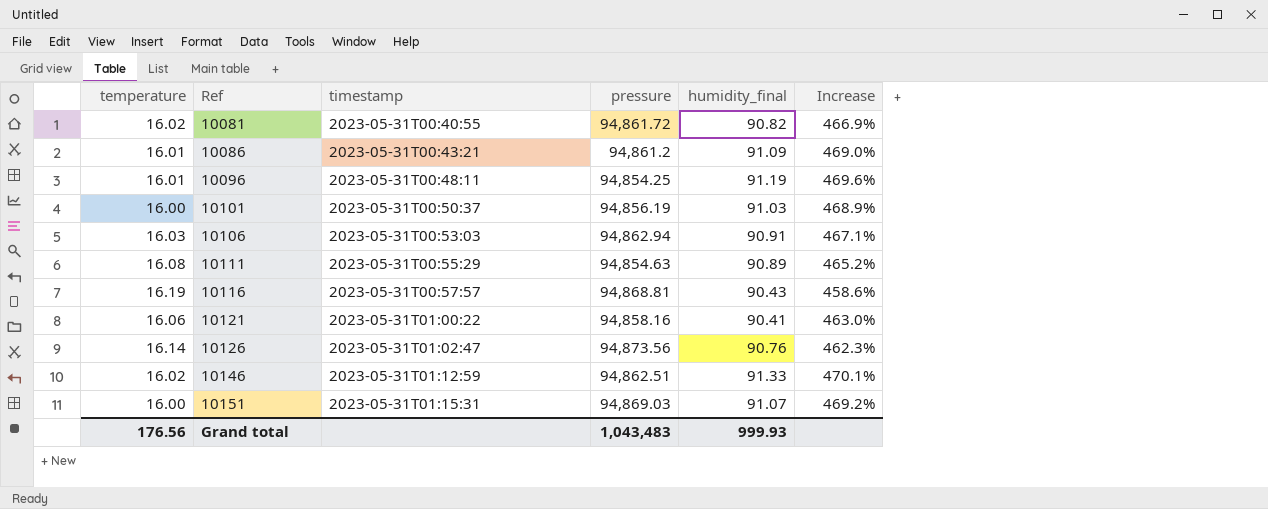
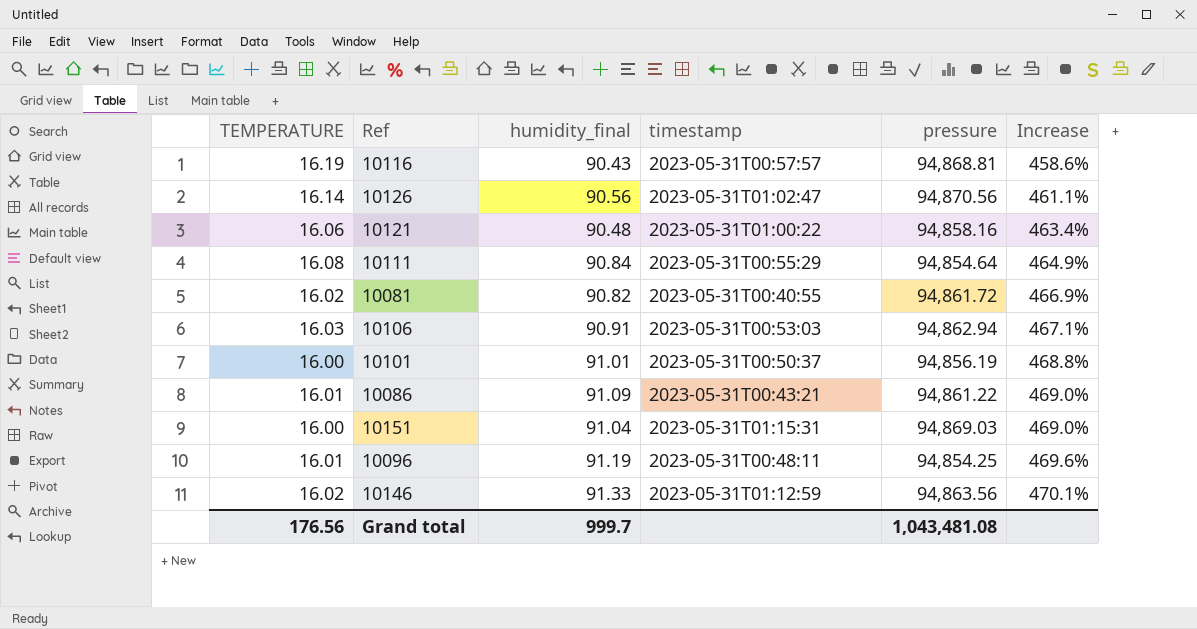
row order: Ref ascending -> Increase ascending
column name: temperature -> TEMPERATURE
column humidity_final | position: 5 -> 3
10126 | humidity_final: 90.76 -> 90.56
10126 | pressure: 94,873.56 -> 94,870.56
10126 | Increase: 462.3% -> 461.1%
10121 | humidity_final: 90.41 -> 90.48
10121 | Increase: 463.0% -> 463.4%
10111 | humidity_final: 90.89 -> 90.84
10111 | pressure: 94,854.63 -> 94,854.64
10111 | Increase: 465.2% -> 464.9%
10101 | humidity_final: 91.03 -> 91.01
10101 | Increase: 468.9% -> 468.8%
10086 | pressure: 94,861.2 -> 94,861.22
10151 | humidity_final: 91.07 -> 91.04
10151 | Increase: 469.2% -> 469.0%
10146 | pressure: 94,862.51 -> 94,863.56
Grand total | humidity_final: 999.93 -> 999.7
Grand total | pressure: 1,043,483 -> 1,043,481.08

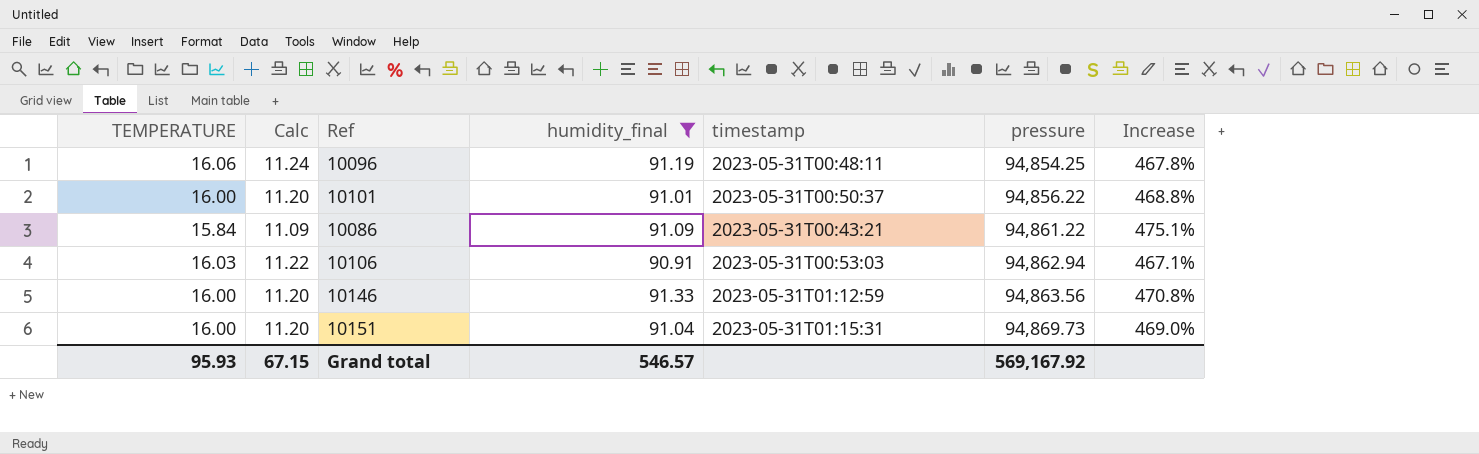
filter: none -> humidity_final >= 90.91
row order: Increase ascending -> pressure ascending
column Calc | formula: none -> [TEMPERATURE] * 0.7
10096 | TEMPERATURE: 16.01 -> 16.06
10096 | Increase: 469.6% -> 467.8%
10101 | pressure: 94,856.19 -> 94,856.22
10086 | TEMPERATURE: 16.01 -> 15.84
10086 | Increase: 469.0% -> 475.1%
10146 | TEMPERATURE: 16.02 -> 16.00
10146 | Increase: 470.1% -> 470.8%
10151 | pressure: 94,869.03 -> 94,869.73
Grand total | TEMPERATURE: 176.56 -> 95.93
Grand total | humidity_final: 999.7 -> 546.57
Grand total | pressure: 1,043,481.08 -> 569,167.92

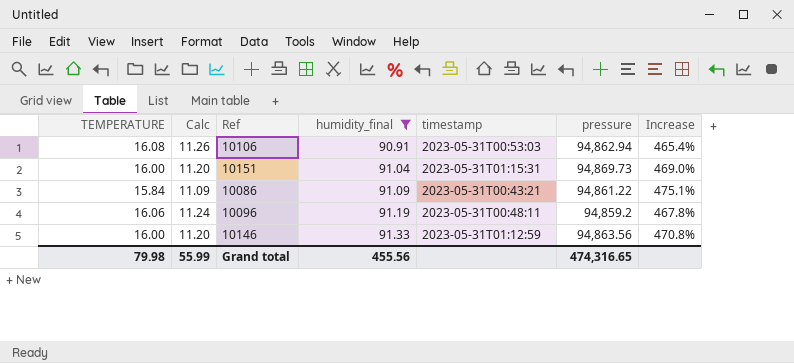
row order: pressure ascending -> humidity_final ascending
row 10101: 16.00 | 11.20 | 91.01 | 2023-05-31T00:50:37 | 94,856.22 | 468.8% -> none
10106 | TEMPERATURE: 16.03 -> 16.08
10106 | Calc: 11.22 -> 11.26
10106 | Increase: 467.1% -> 465.4%
10096 | pressure: 94,854.25 -> 94,859.2
Grand total | TEMPERATURE: 95.93 -> 79.98
Grand total | Calc: 67.15 -> 55.99
Grand total | humidity_final: 546.57 -> 455.56
Grand total | pressure: 569,167.92 -> 474,316.65

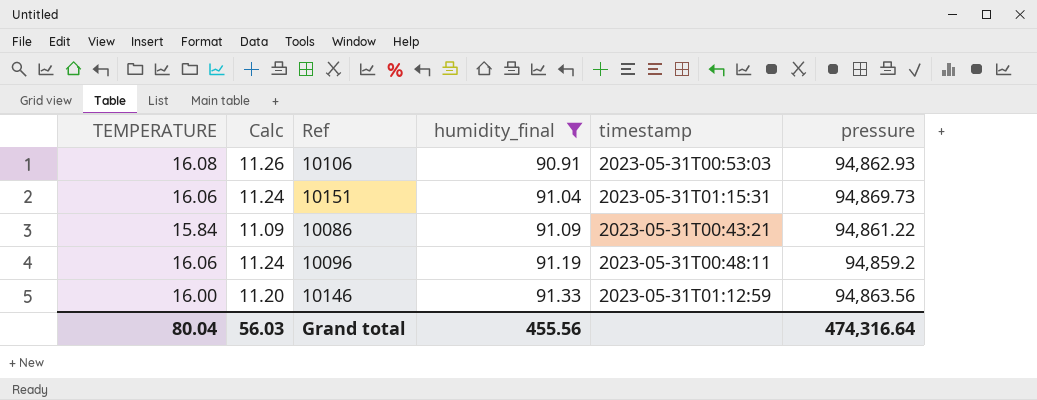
column Increase | formula: ([humidity_final] - [TEMPERATURE]) / [TEMPERATURE] -> none
10106 | pressure: 94,862.94 -> 94,862.93
10151 | TEMPERATURE: 16.00 -> 16.06
10151 | Calc: 11.20 -> 11.24
Grand total | TEMPERATURE: 79.98 -> 80.04
Grand total | Calc: 55.99 -> 56.03
Grand total | pressure: 474,316.65 -> 474,316.64

